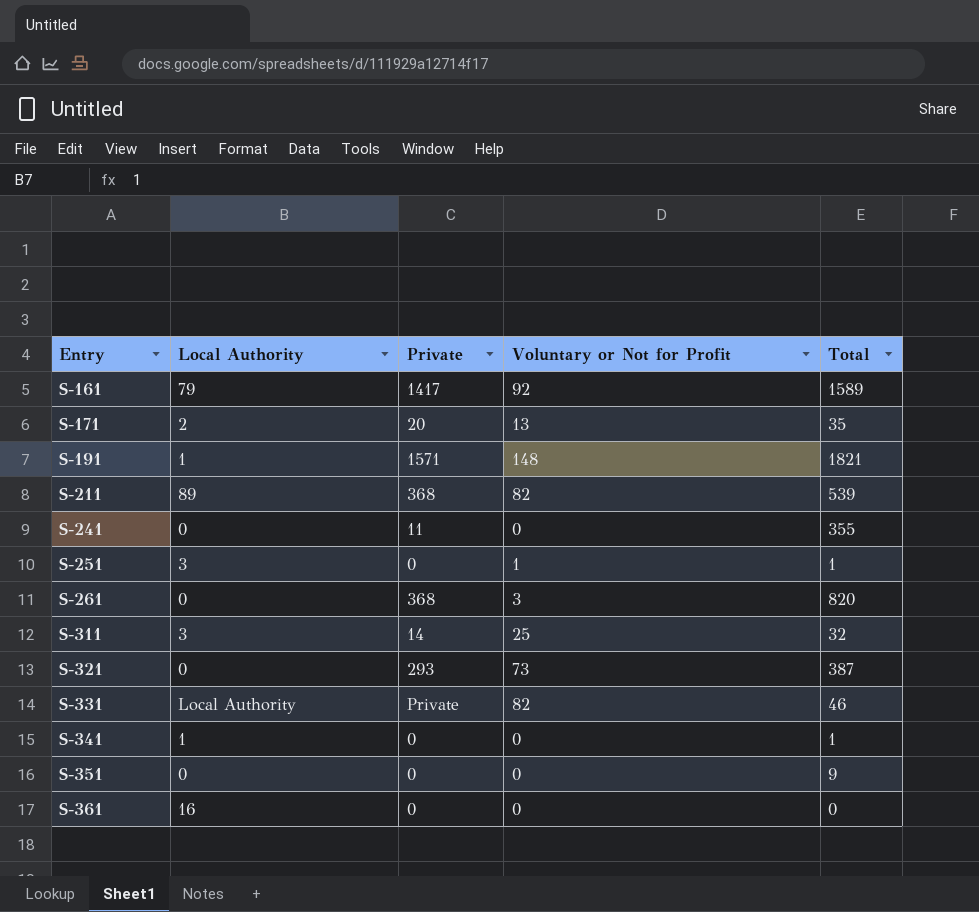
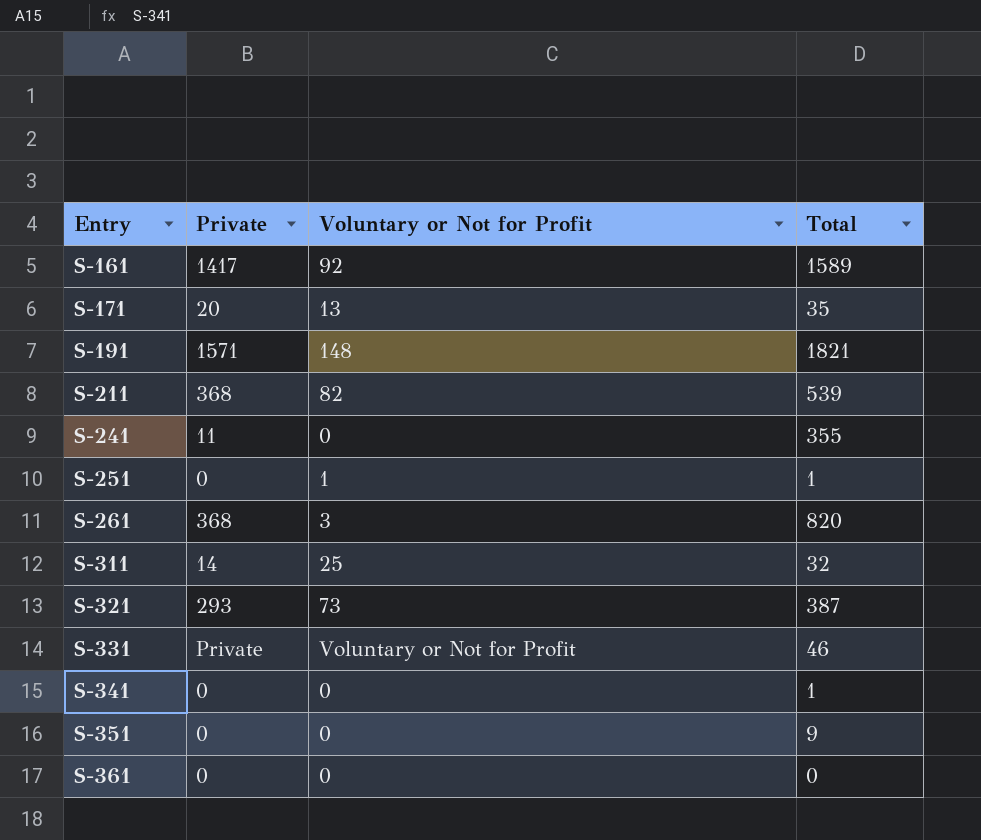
column Local Authority | position: 2 -> none
S-331 | Voluntary or Not for Profit: 82 -> Voluntary or Not for Profit

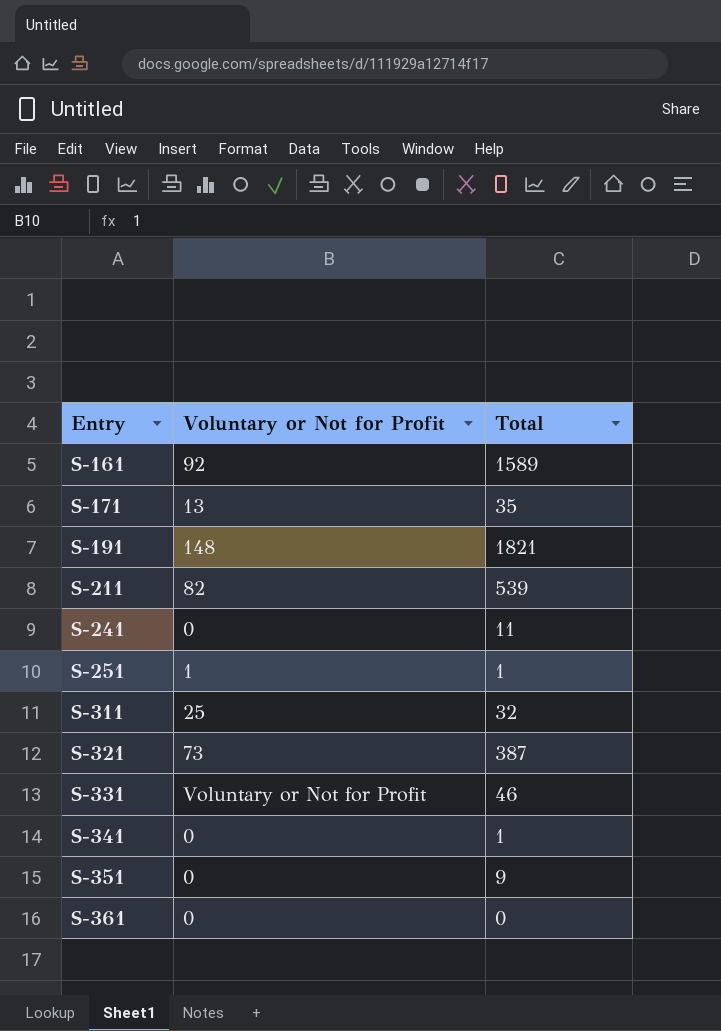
column Private | position: 2 -> none
row S-261: 368 | 3 | 820 -> none
S-241 | Total: 355 -> 11

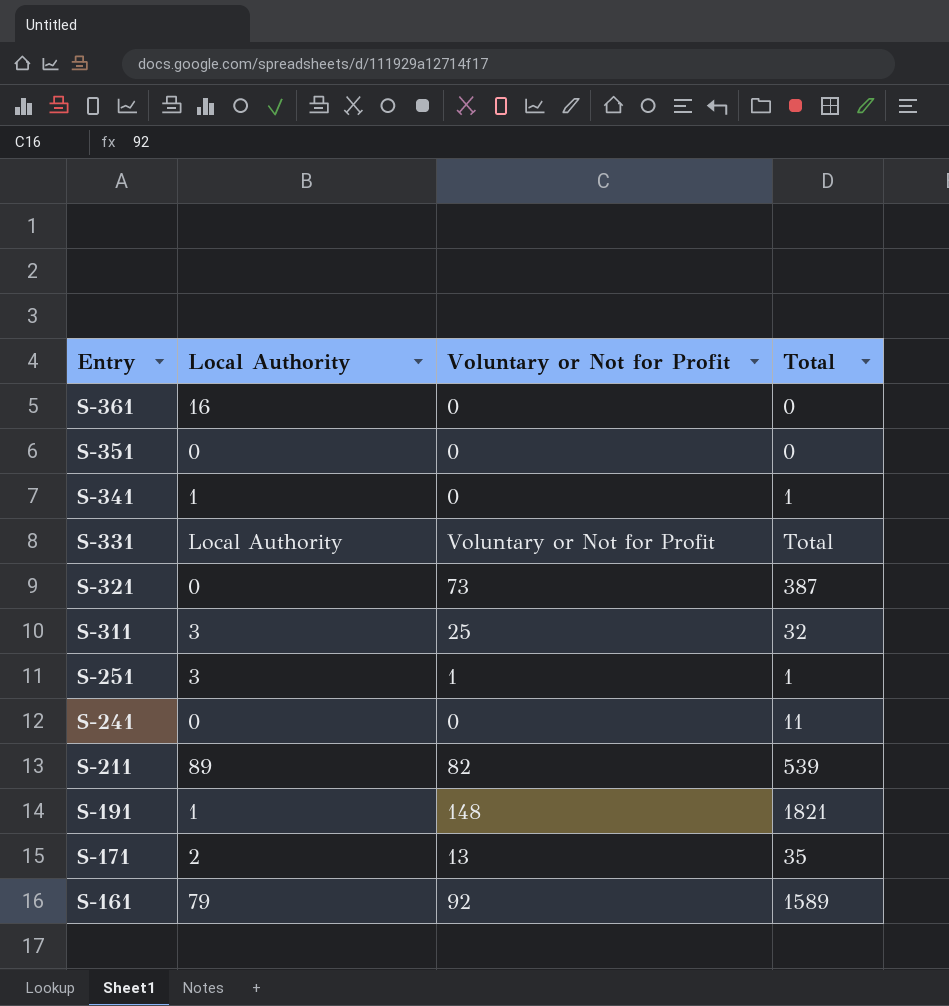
row order: Entry ascending -> Entry descending
column Local Authority | position: none -> 2
S-351 | Total: 9 -> 0
S-331 | Total: 46 -> Total

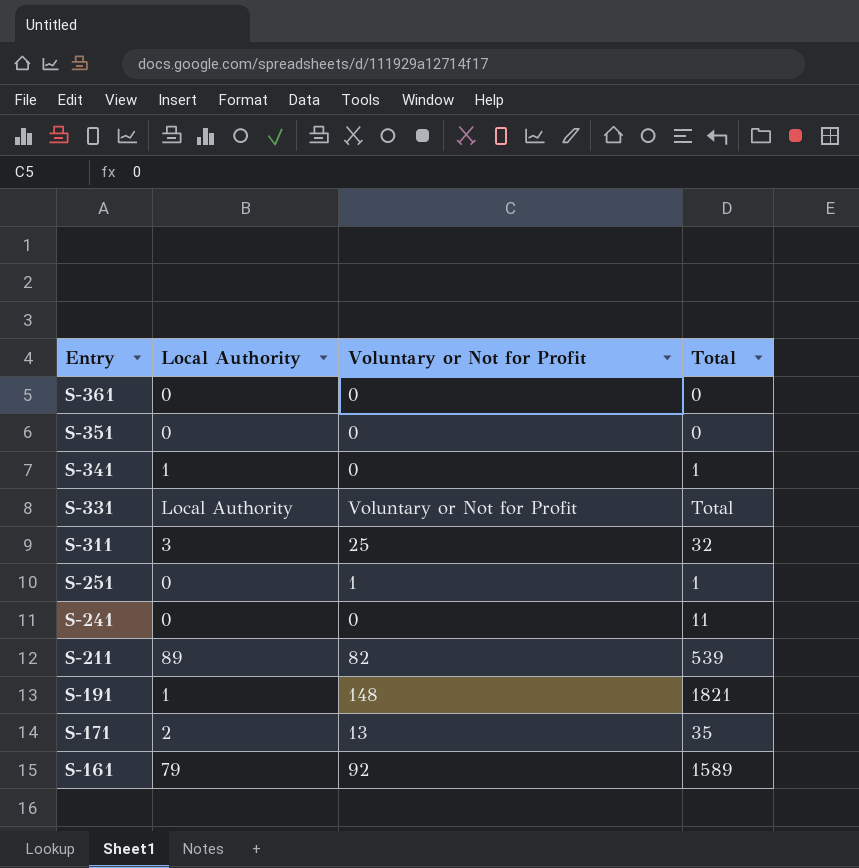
row S-321: 0 | 73 | 387 -> none
S-361 | Local Authority: 16 -> 0
S-251 | Local Authority: 3 -> 0

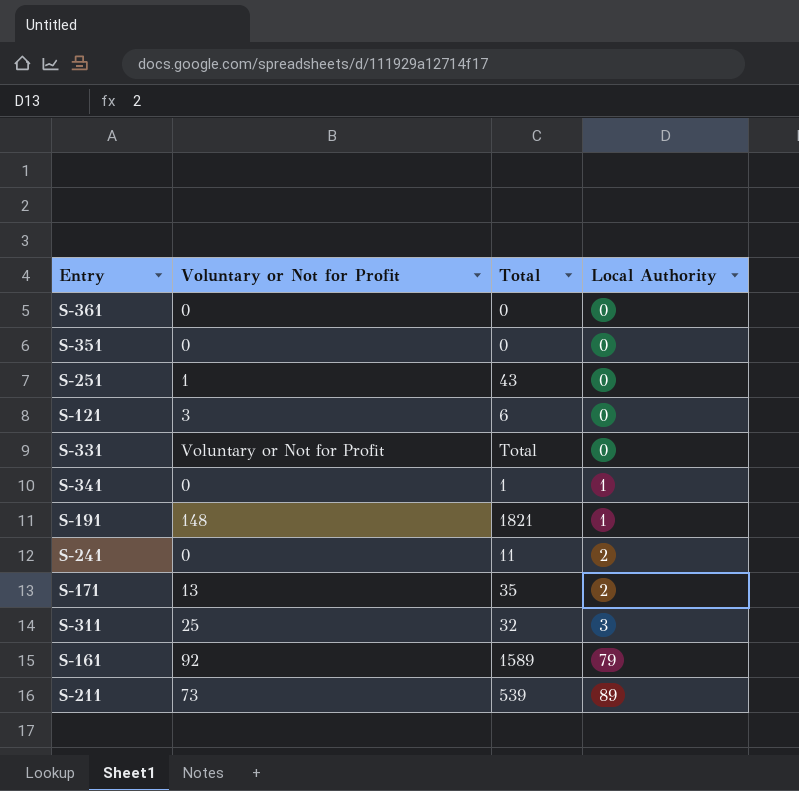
row order: Entry descending -> Local Authority ascending
column Local Authority | position: 2 -> 4
S-251 | Total: 1 -> 43
row S-121: none -> 3 | 6 | 0
S-331 | Local Authority: Local Authority -> 0
S-241 | Local Authority: 0 -> 2
S-211 | Voluntary or Not for Profit: 82 -> 73

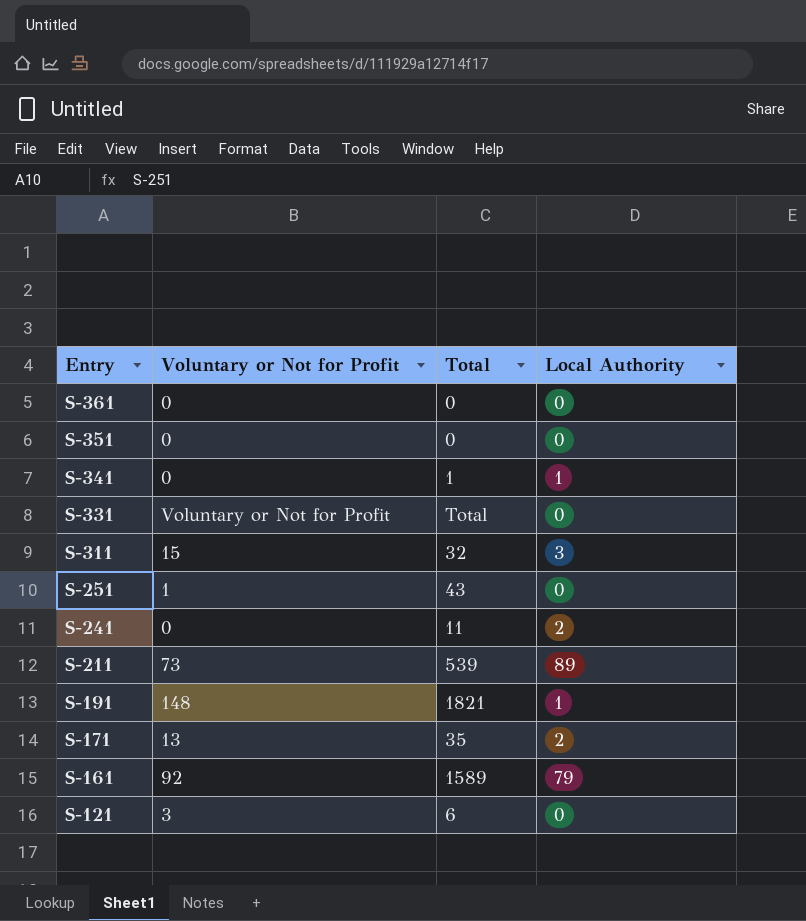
row order: Local Authority ascending -> Entry descending
S-311 | Voluntary or Not for Profit: 25 -> 15

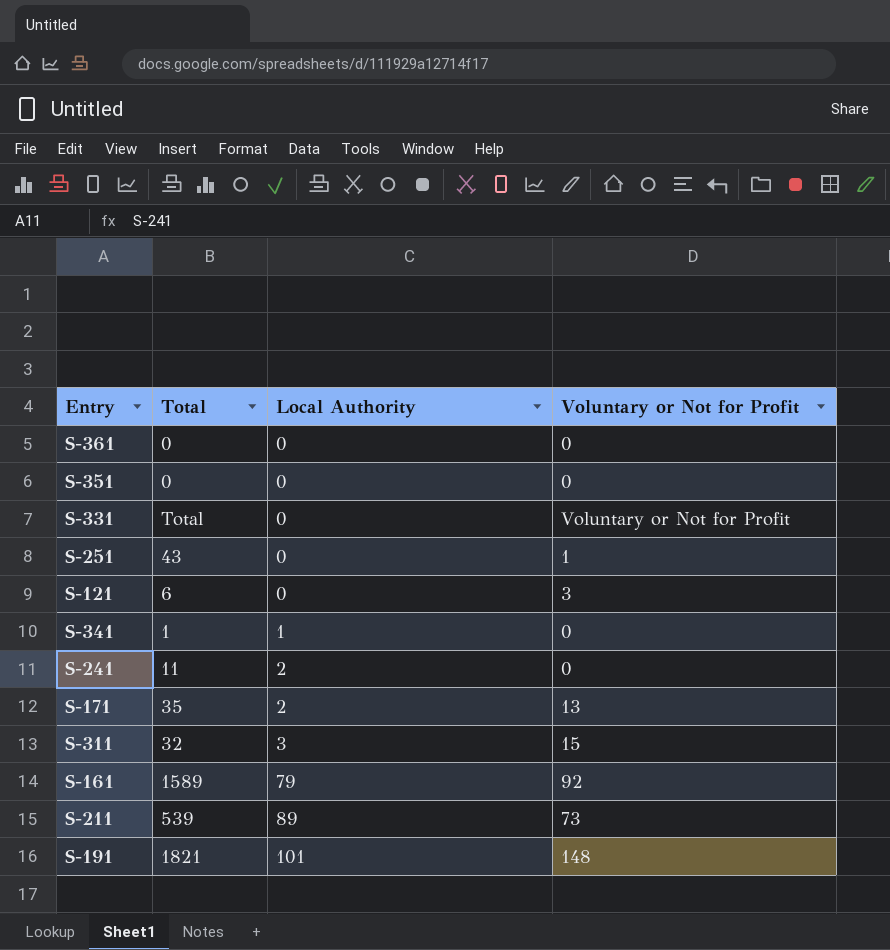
row order: Entry descending -> Local Authority ascending
column Voluntary or Not for Profit | position: 2 -> 4
S-191 | Local Authority: 1 -> 101

